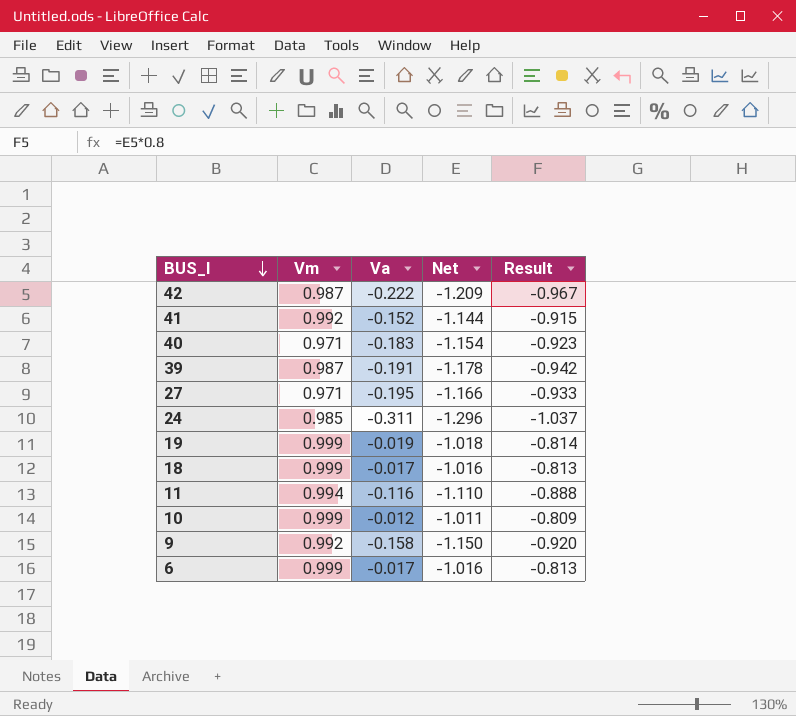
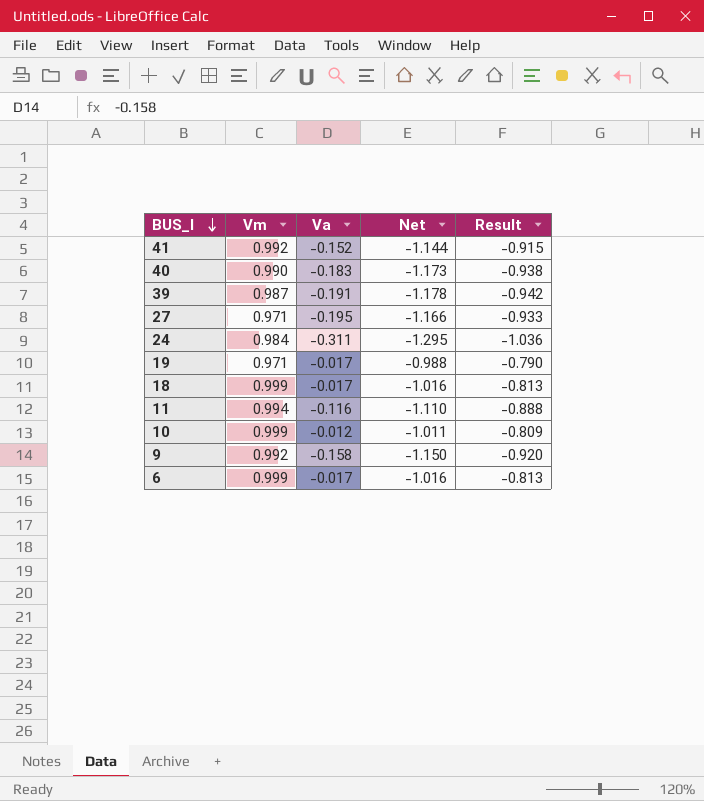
row 42: 0.987 | -0.222 | -1.209 | -0.967 -> none
40 | Vm: 0.971 -> 0.990
40 | Net: -1.154 -> -1.173
40 | Result: -0.923 -> -0.938
24 | Vm: 0.985 -> 0.984
24 | Net: -1.296 -> -1.295
24 | Result: -1.037 -> -1.036
19 | Vm: 0.999 -> 0.971
19 | Va: -0.019 -> -0.017
19 | Net: -1.018 -> -0.988
19 | Result: -0.814 -> -0.790

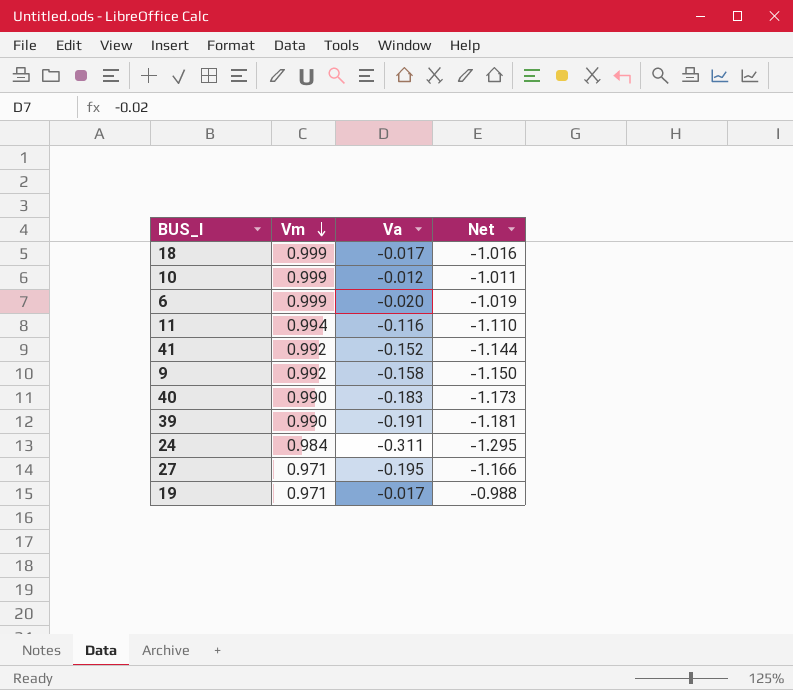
row order: BUS_I descending -> Vm descending
column Result | formula: [Net] * 0.8 -> none
6 | Va: -0.017 -> -0.020
6 | Net: -1.016 -> -1.019
39 | Vm: 0.987 -> 0.990
39 | Net: -1.178 -> -1.181

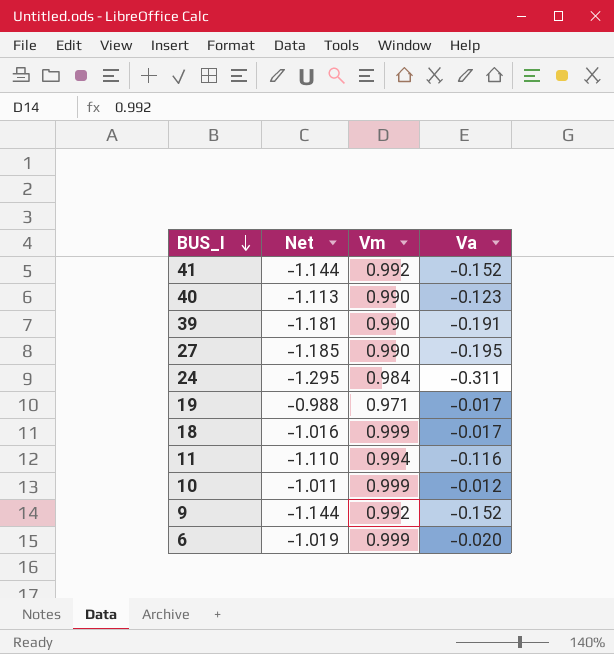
row order: Vm descending -> BUS_I descending
column Net | position: 4 -> 2
40 | Net: -1.173 -> -1.113
40 | Va: -0.183 -> -0.123
27 | Net: -1.166 -> -1.185
27 | Vm: 0.971 -> 0.990
9 | Net: -1.150 -> -1.144
9 | Va: -0.158 -> -0.152

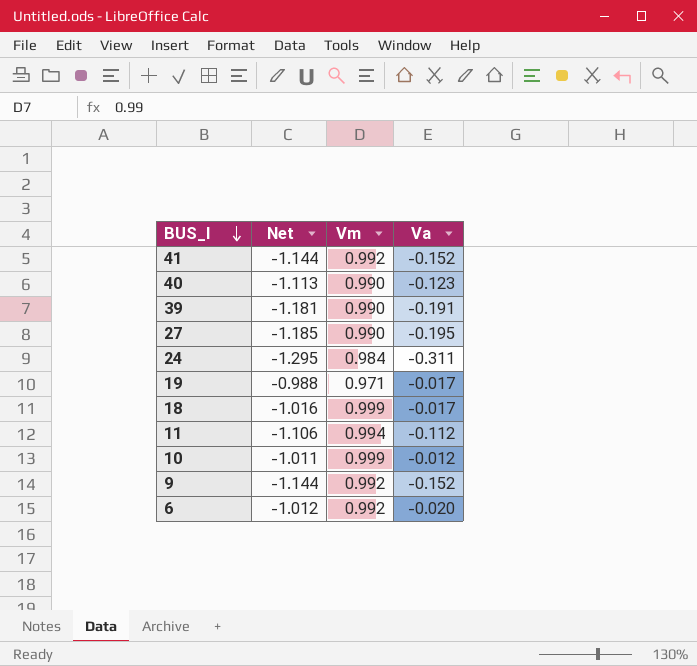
11 | Net: -1.110 -> -1.106
11 | Va: -0.116 -> -0.112
6 | Net: -1.019 -> -1.012
6 | Vm: 0.999 -> 0.992

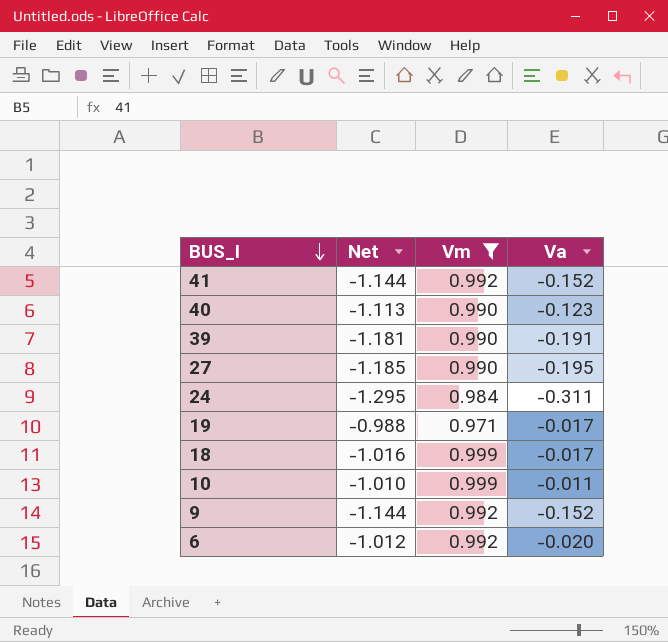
filter: none -> Vm != 0.994
10 | Net: -1.011 -> -1.010
10 | Va: -0.012 -> -0.011

